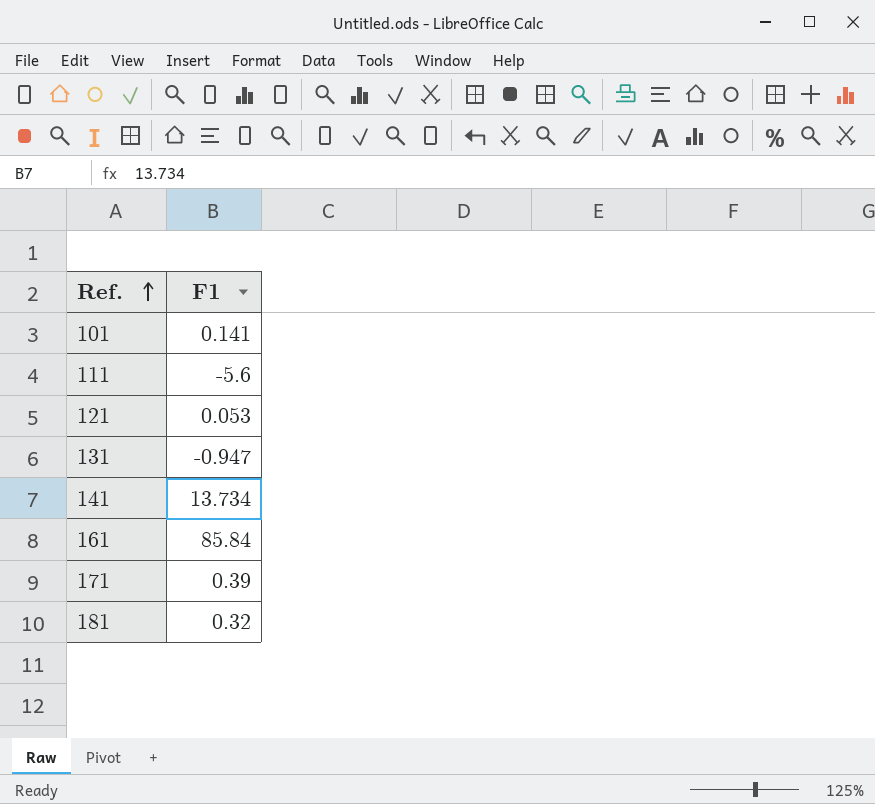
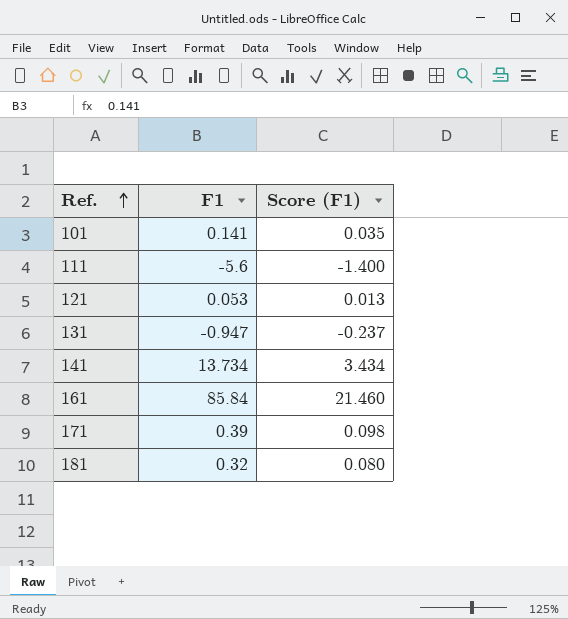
column Score (F1) | formula: none -> [F1] * 0.25

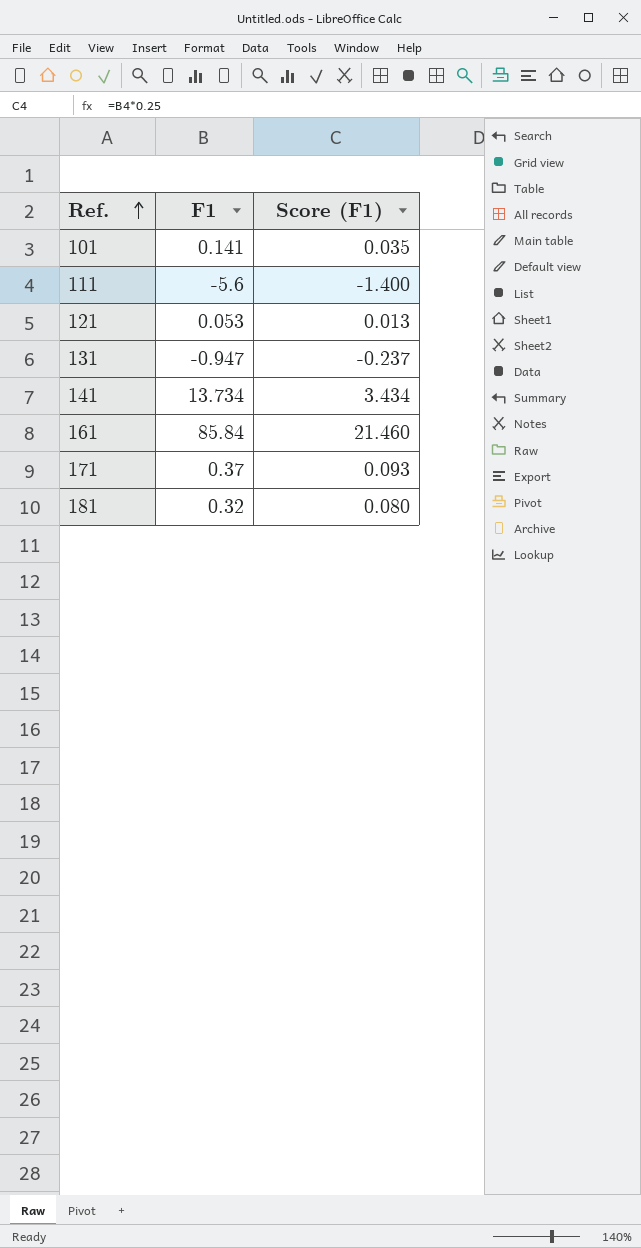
171 | F1: 0.39 -> 0.37
171 | Score (F1): 0.098 -> 0.093

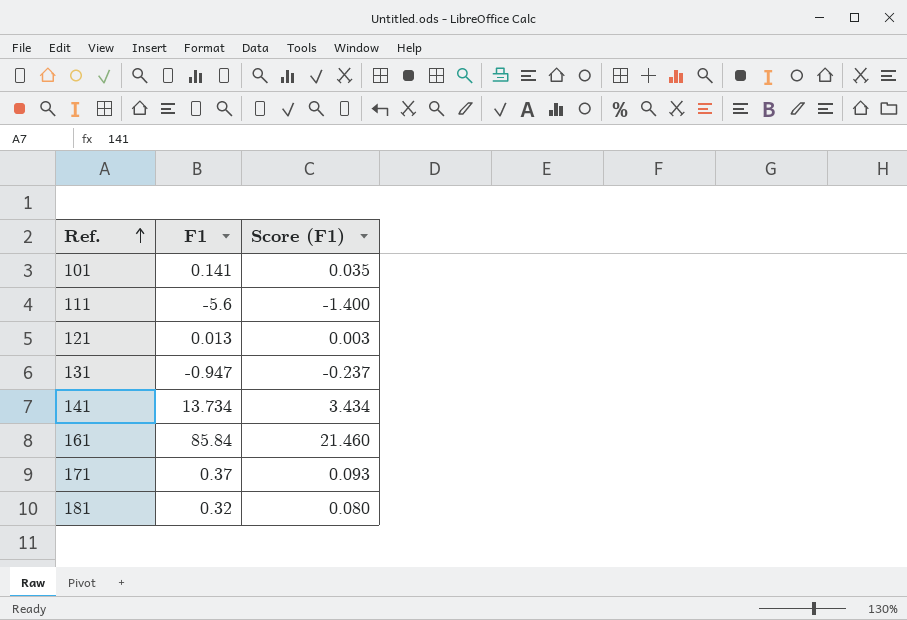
121 | F1: 0.053 -> 0.013
121 | Score (F1): 0.013 -> 0.003

